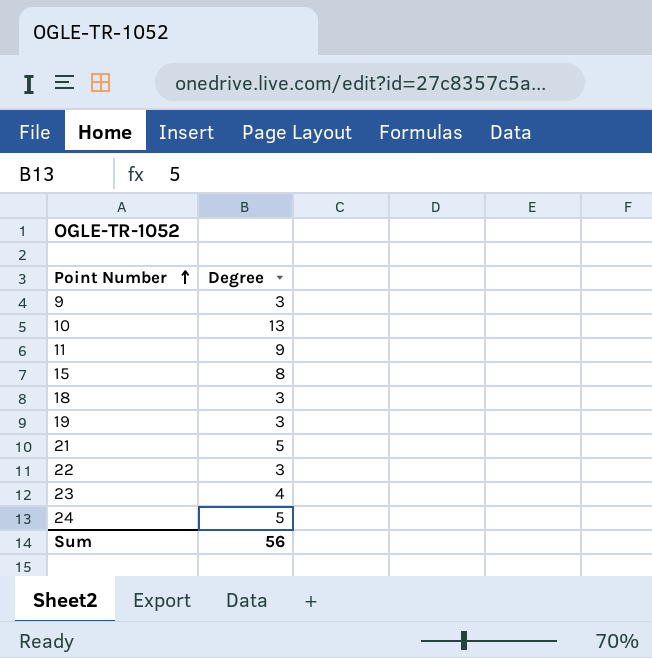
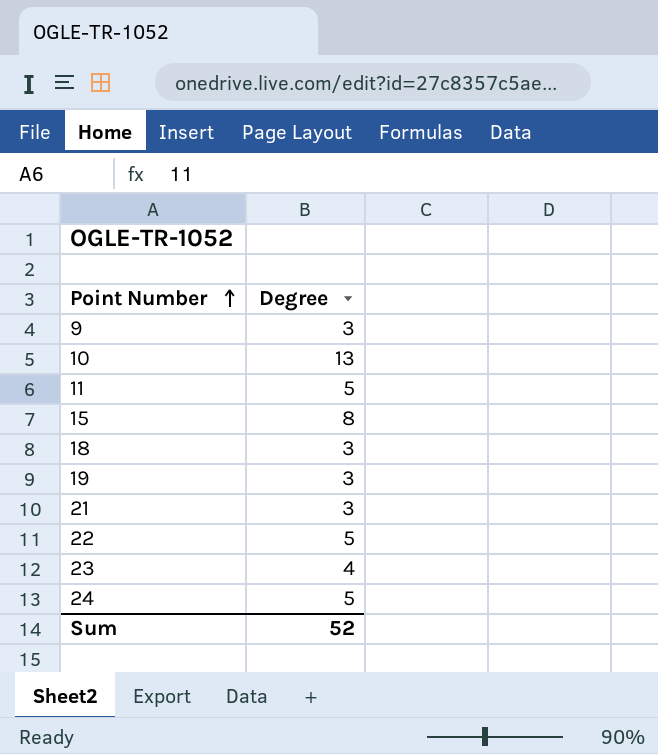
11 | Degree: 9 -> 5
21 | Degree: 5 -> 3
22 | Degree: 3 -> 5
Sum | Degree: 56 -> 52

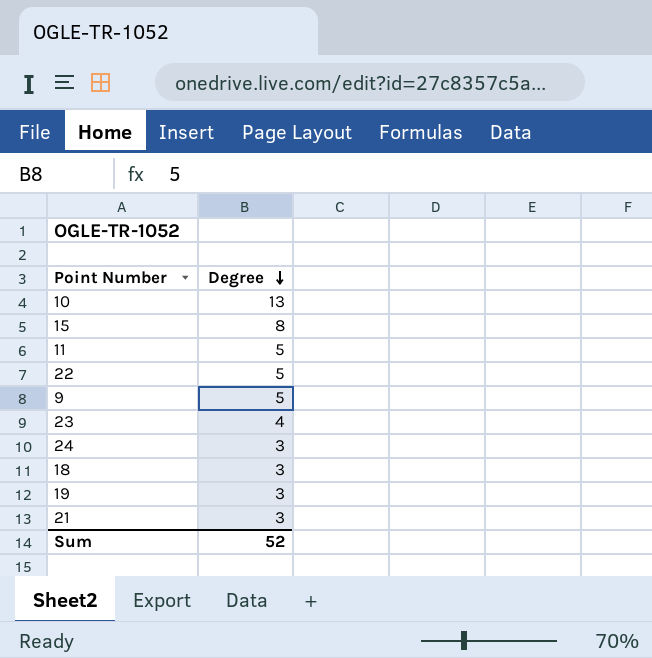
row order: Point Number ascending -> Degree descending
9 | Degree: 3 -> 5
24 | Degree: 5 -> 3

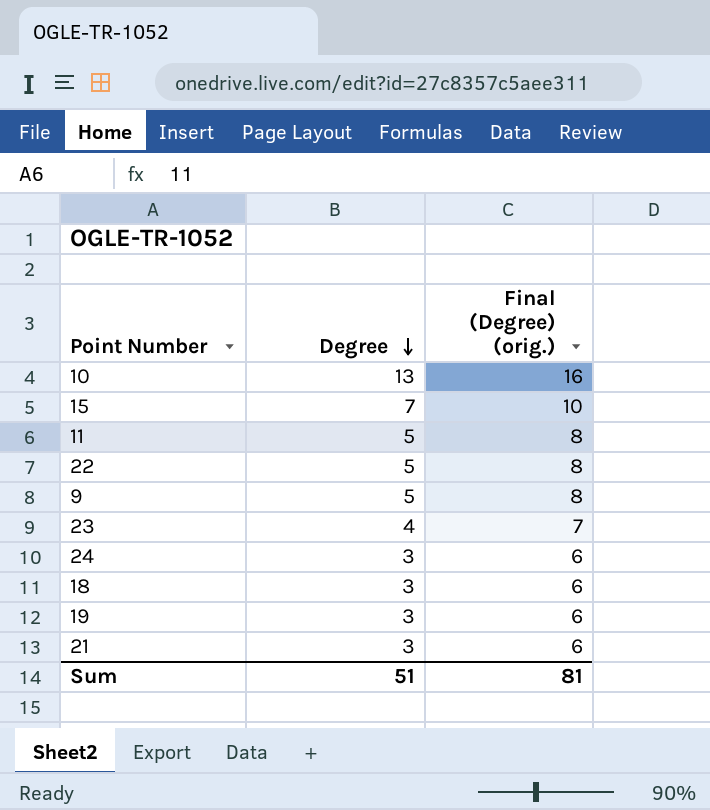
column Final (Degree) (orig.) | formula: none -> [Degree] + 3
15 | Degree: 8 -> 7
Sum | Degree: 52 -> 51

